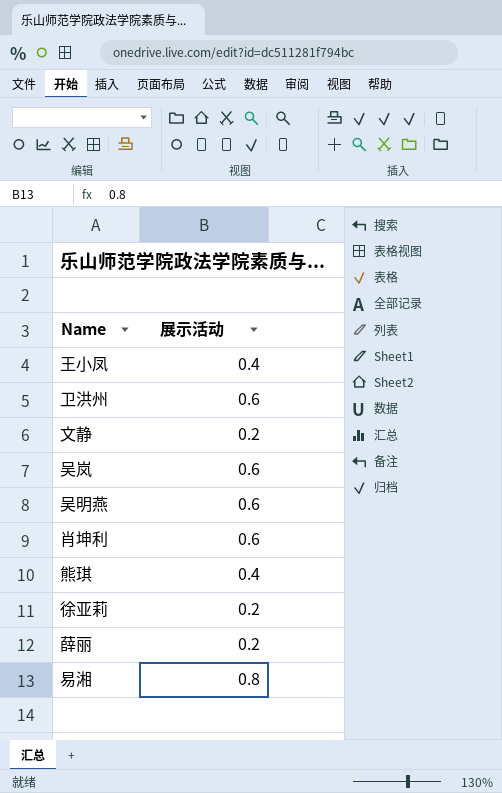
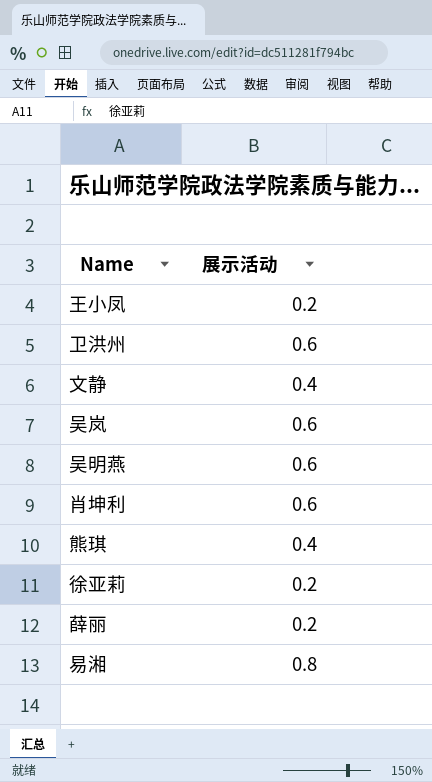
王小凤 | 展示活动: 0.4 -> 0.2
文静 | 展示活动: 0.2 -> 0.4

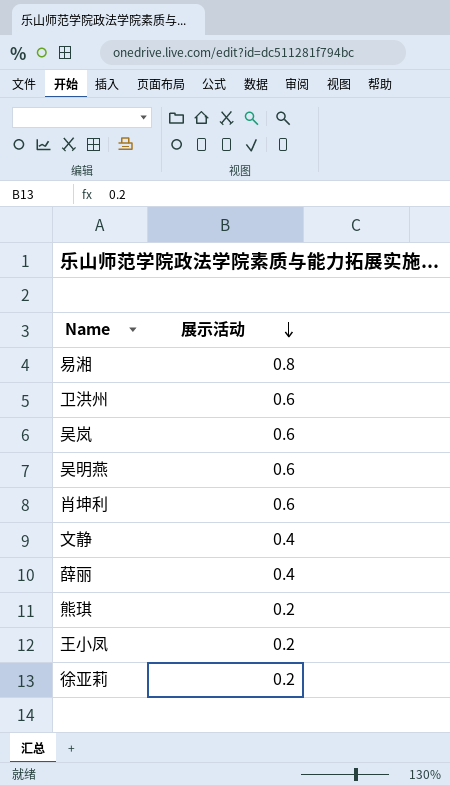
row order: none -> 展示活动 descending
薛丽 | 展示活动: 0.2 -> 0.4
熊琪 | 展示活动: 0.4 -> 0.2

